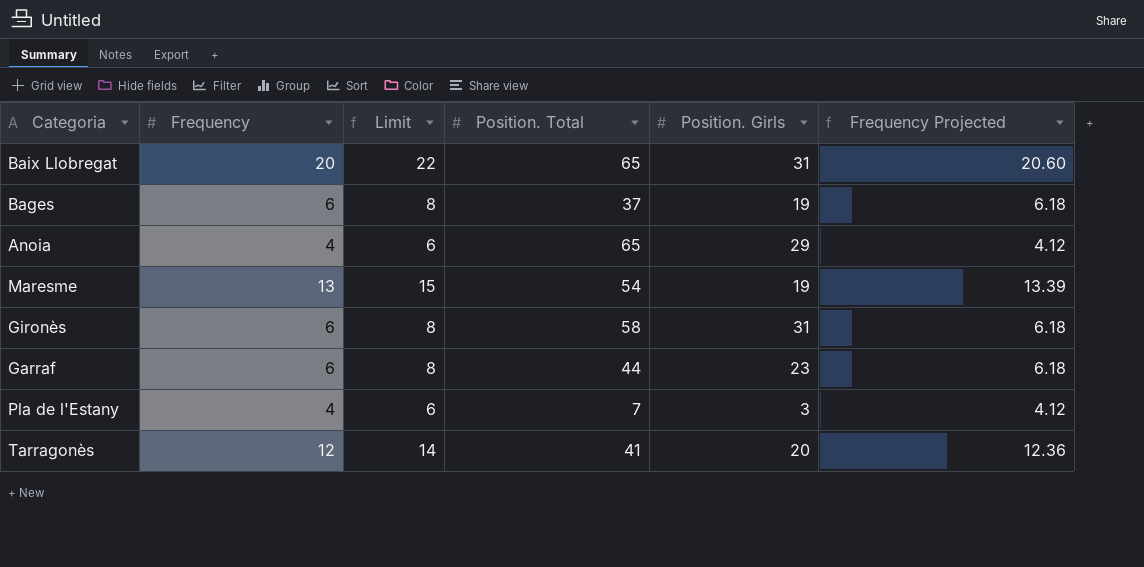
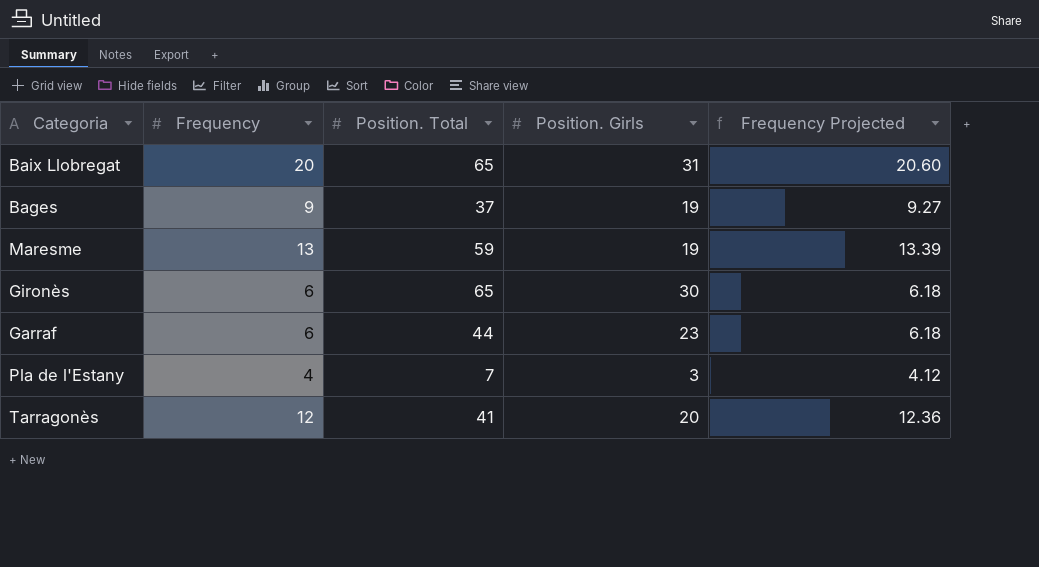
column Limit | formula: [Frequency] + 2 -> none
row Anoia: 4 | 6 | 65 | 29 | 4.12 -> none
Bages | Frequency: 6 -> 9
Bages | Frequency Projected: 6.18 -> 9.27
Maresme | Position. Total: 54 -> 59
Gironès | Position. Total: 58 -> 65
Gironès | Position. Girls: 31 -> 30

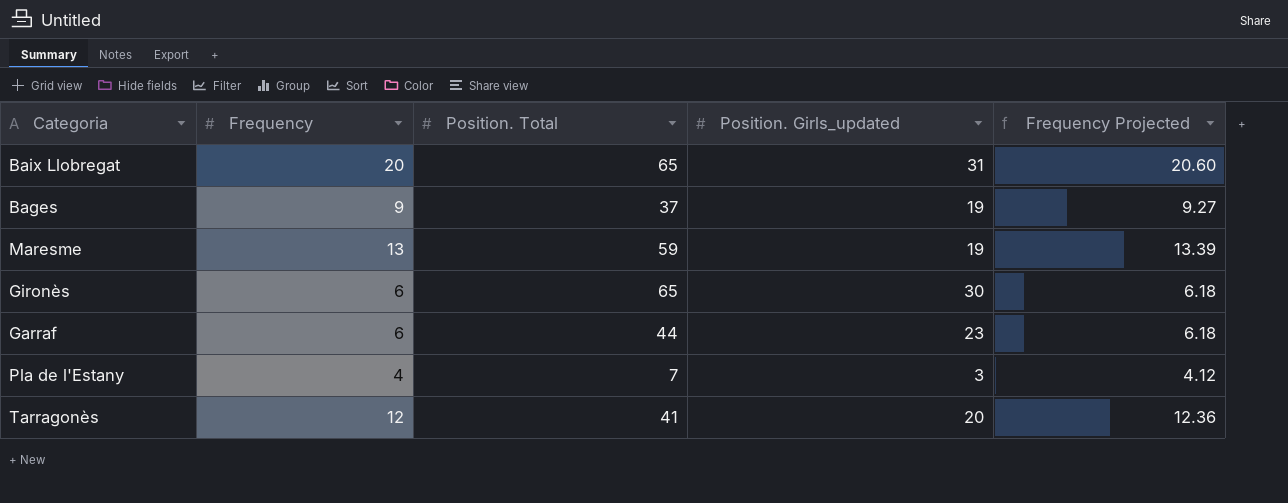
column name: Position. Girls -> Position. Girls_updated

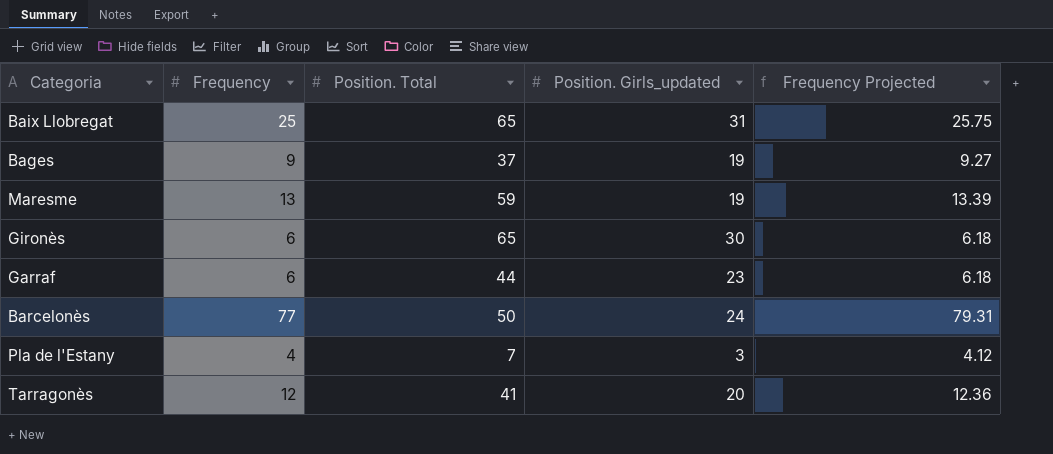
Baix Llobregat | Frequency: 20 -> 25
Baix Llobregat | Frequency Projected: 20.60 -> 25.75
row Barcelonès: none -> 77 | 50 | 24 | 79.31

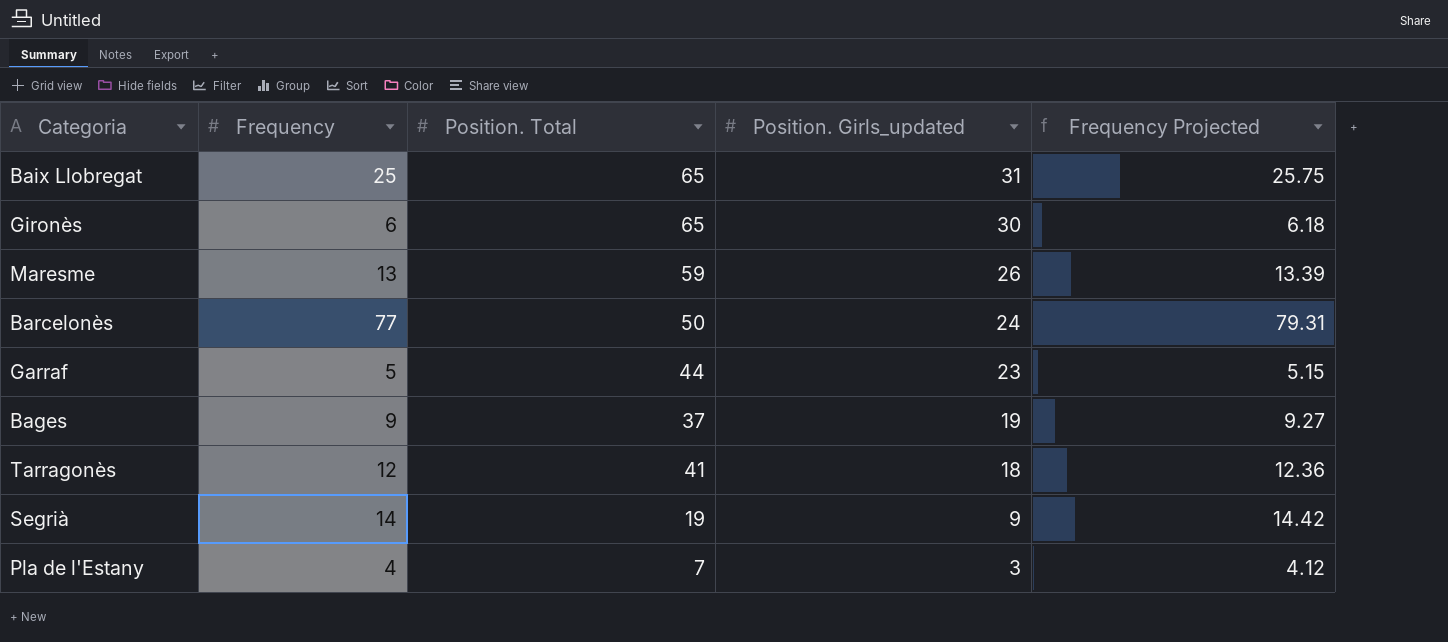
row order: none -> Position. Girls_updated descending
Maresme | Position. Girls_updated: 19 -> 26
Garraf | Frequency: 6 -> 5
Garraf | Frequency Projected: 6.18 -> 5.15
Tarragonès | Position. Girls_updated: 20 -> 18
row Segrià: none -> 14 | 19 | 9 | 14.42

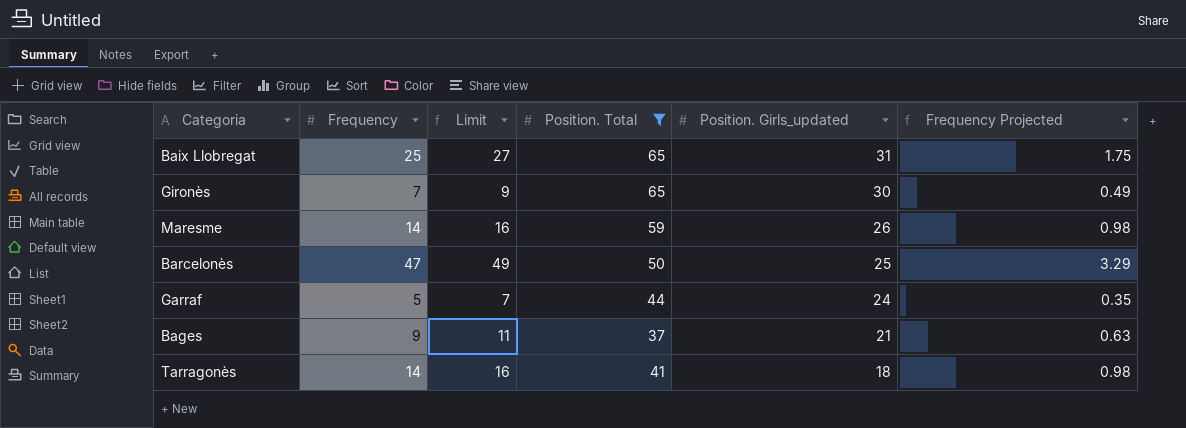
filter: none -> Position. Total >= 37
column Limit | formula: none -> [Frequency] + 2
column Frequency Projected | formula: [Frequency] * 1.03 -> [Frequency] * 0.07
Gironès | Frequency: 6 -> 7
Maresme | Frequency: 13 -> 14
Barcelonès | Frequency: 77 -> 47
Barcelonès | Position. Girls_updated: 24 -> 25
Garraf | Position. Girls_updated: 23 -> 24
Bages | Position. Girls_updated: 19 -> 21
Tarragonès | Frequency: 12 -> 14

